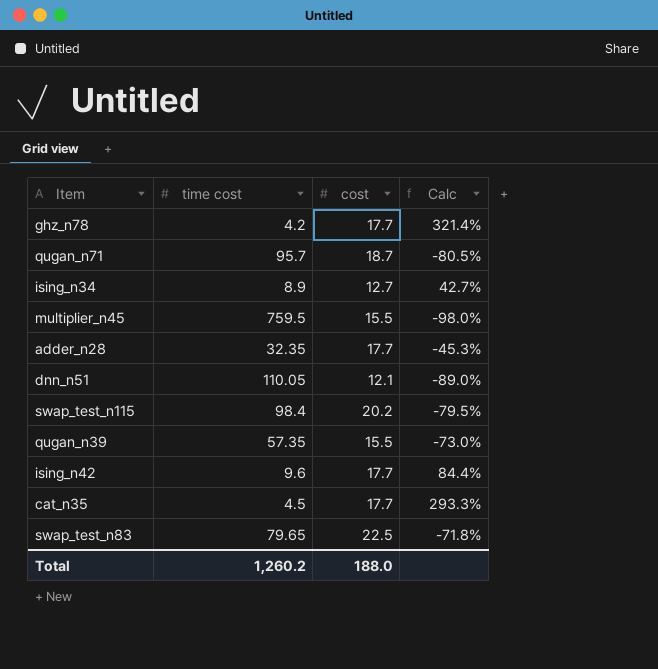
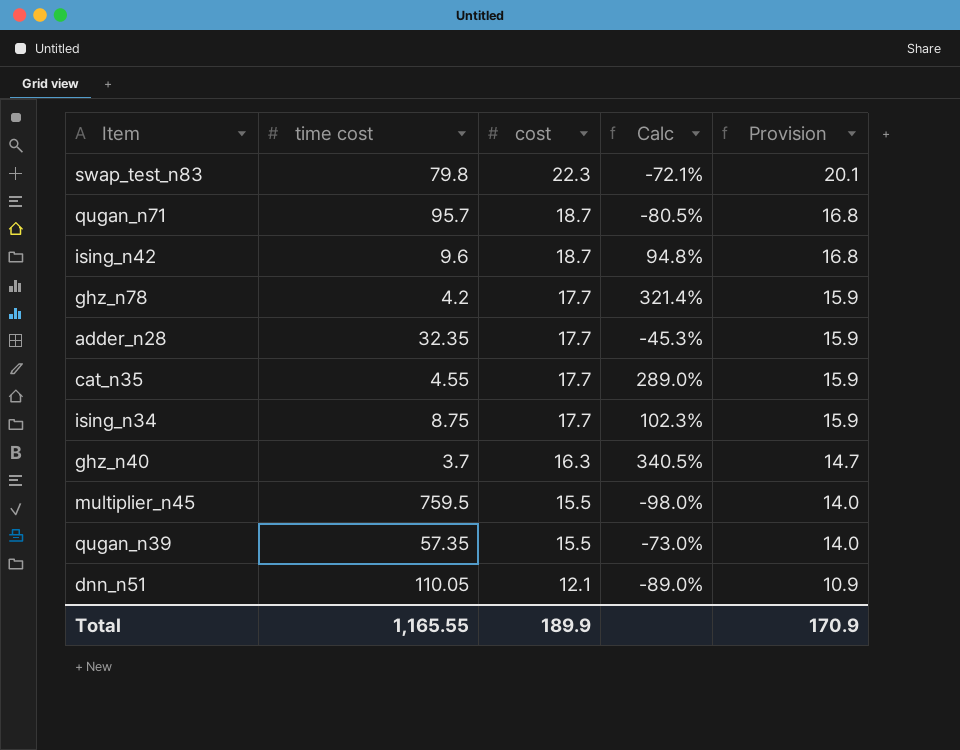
row order: none -> cost descending
column Provision | formula: none -> [cost] * 0.9
row swap_test_n115: 98.4 | 20.2 | -79.5% -> none
swap_test_n83 | time cost: 79.65 -> 79.8
swap_test_n83 | cost: 22.5 -> 22.3
swap_test_n83 | Calc: -71.8% -> -72.1%
ising_n42 | cost: 17.7 -> 18.7
ising_n42 | Calc: 84.4% -> 94.8%
cat_n35 | time cost: 4.5 -> 4.55
cat_n35 | Calc: 293.3% -> 289.0%
ising_n34 | time cost: 8.9 -> 8.75
ising_n34 | cost: 12.7 -> 17.7
ising_n34 | Calc: 42.7% -> 102.3%
row ghz_n40: none -> 3.7 | 16.3 | 340.5% | 14.7
Total | time cost: 1,260.2 -> 1,165.55
Total | cost: 188.0 -> 189.9

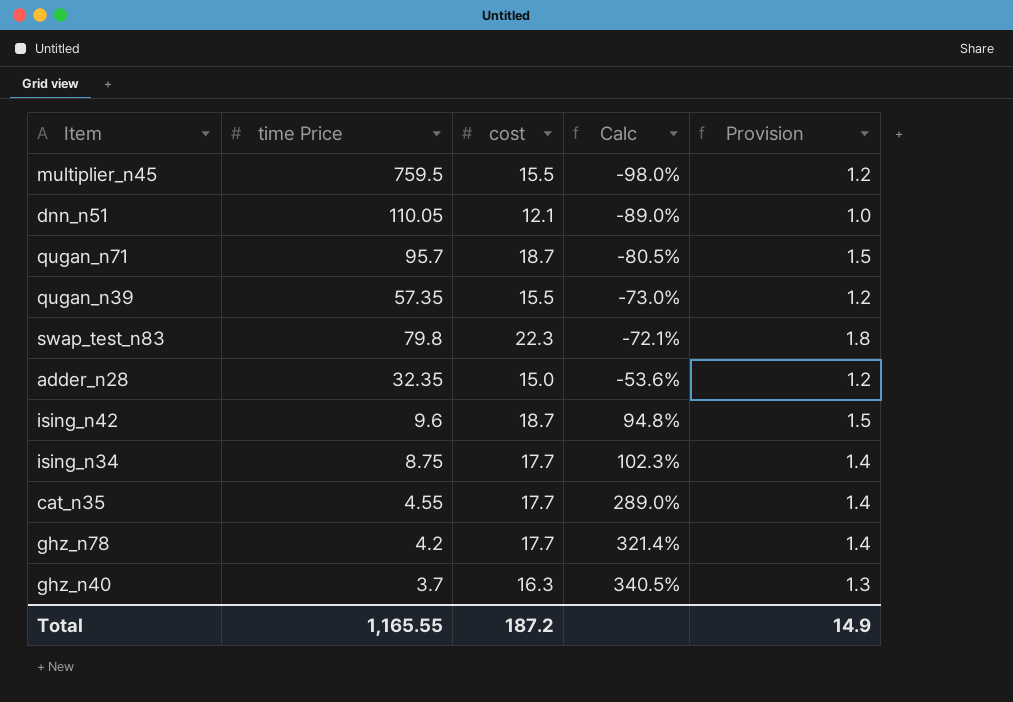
row order: cost descending -> Calc ascending
column name: time cost -> time Price
column Provision | formula: [cost] * 0.9 -> [cost] * 0.08
adder_n28 | cost: 17.7 -> 15.0
adder_n28 | Calc: -45.3% -> -53.6%
Total | cost: 189.9 -> 187.2
Total | Provision: 170.9 -> 14.9

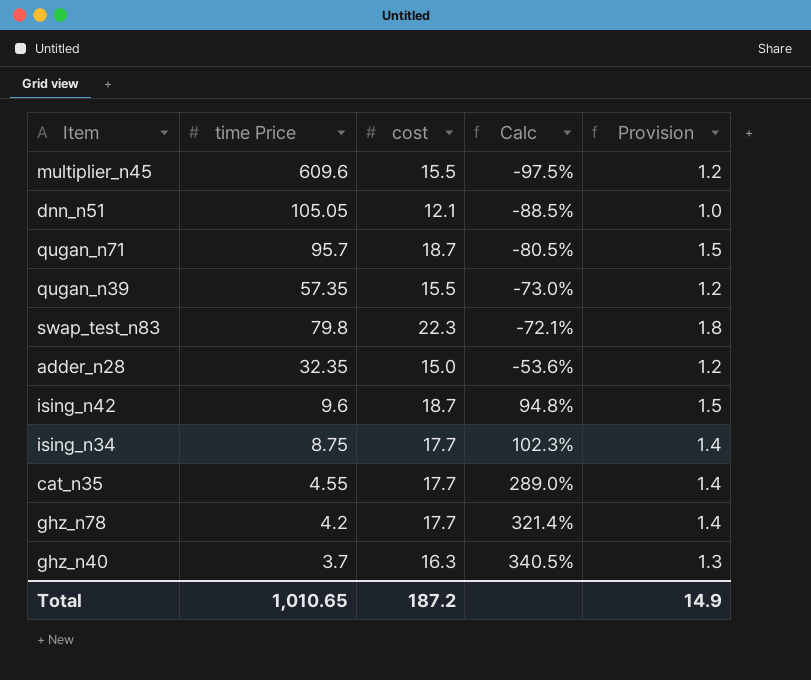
multiplier_n45 | time Price: 759.5 -> 609.6
multiplier_n45 | Calc: -98.0% -> -97.5%
dnn_n51 | time Price: 110.05 -> 105.05
dnn_n51 | Calc: -89.0% -> -88.5%
Total | time Price: 1,165.55 -> 1,010.65

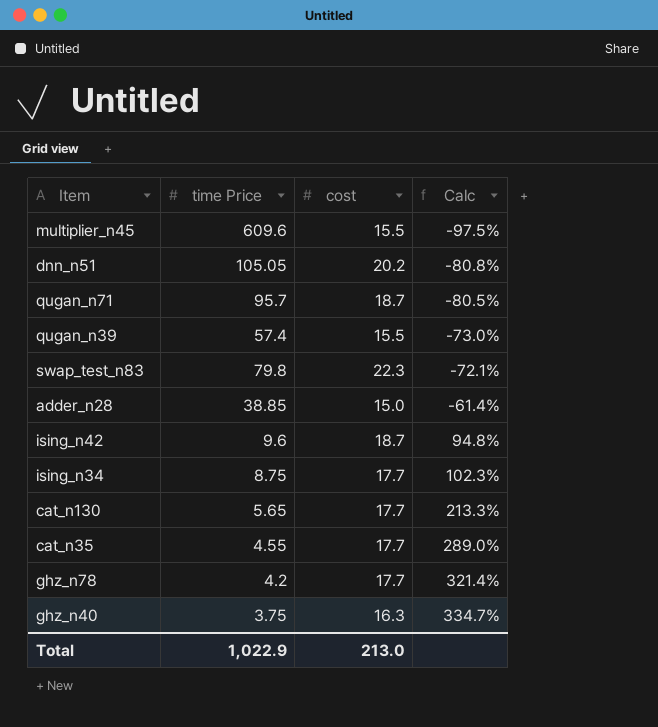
column Provision | formula: [cost] * 0.08 -> none
dnn_n51 | cost: 12.1 -> 20.2
dnn_n51 | Calc: -88.5% -> -80.8%
qugan_n39 | time Price: 57.35 -> 57.4
adder_n28 | time Price: 32.35 -> 38.85
adder_n28 | Calc: -53.6% -> -61.4%
row cat_n130: none -> 5.65 | 17.7 | 213.3%
ghz_n40 | time Price: 3.7 -> 3.75
ghz_n40 | Calc: 340.5% -> 334.7%
Total | time Price: 1,010.65 -> 1,022.9
Total | cost: 187.2 -> 213.0

